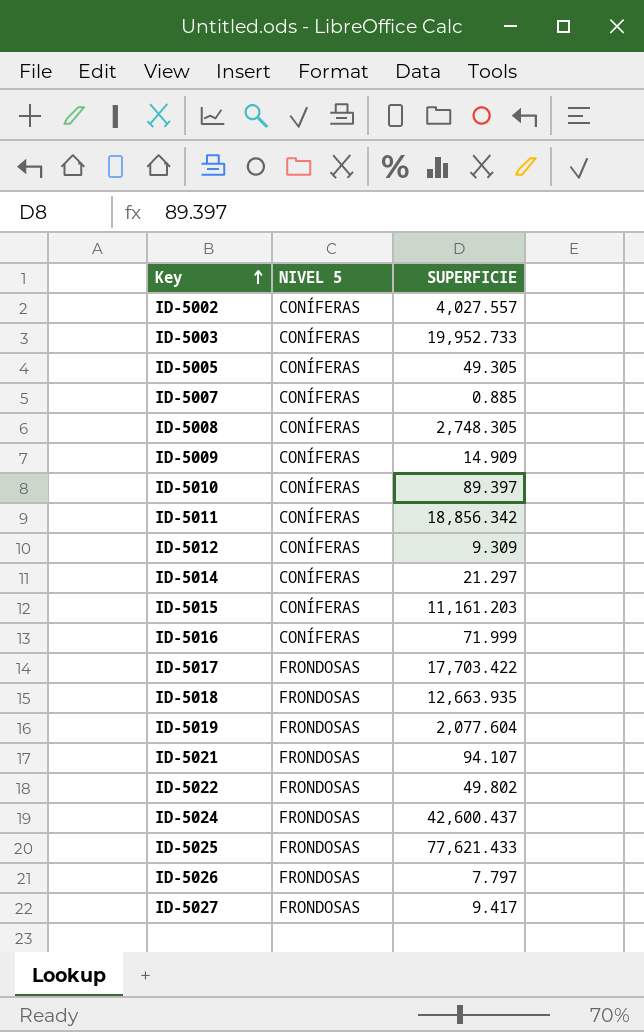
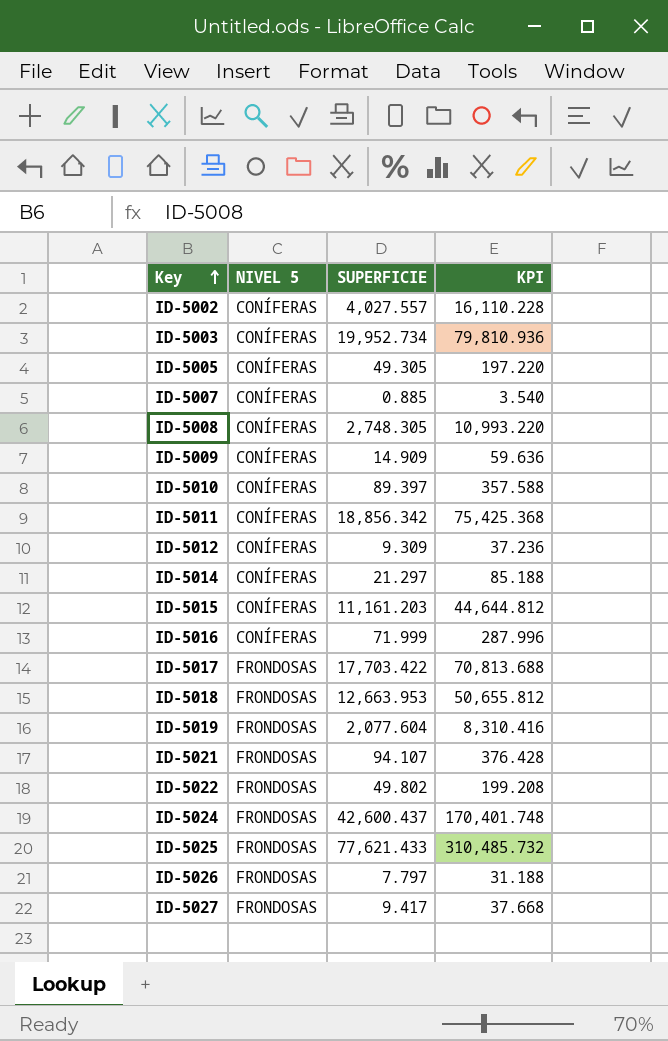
column KPI | formula: none -> [SUPERFICIE] * 4
ID-5003 | SUPERFICIE: 19,952.733 -> 19,952.734
ID-5018 | SUPERFICIE: 12,663.935 -> 12,663.953

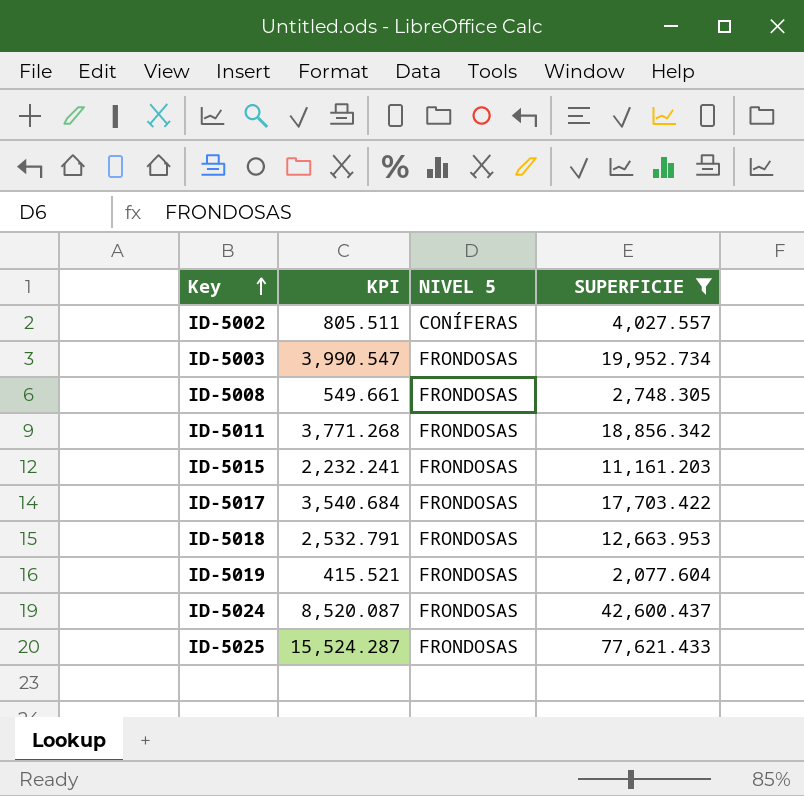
filter: none -> SUPERFICIE >= 2,077.604
column KPI | formula: [SUPERFICIE] * 4 -> [SUPERFICIE] * 0.2
column KPI | position: 4 -> 2
ID-5003 | NIVEL 5: CONÍFERAS -> FRONDOSAS
ID-5008 | NIVEL 5: CONÍFERAS -> FRONDOSAS
ID-5011 | NIVEL 5: CONÍFERAS -> FRONDOSAS
ID-5015 | NIVEL 5: CONÍFERAS -> FRONDOSAS

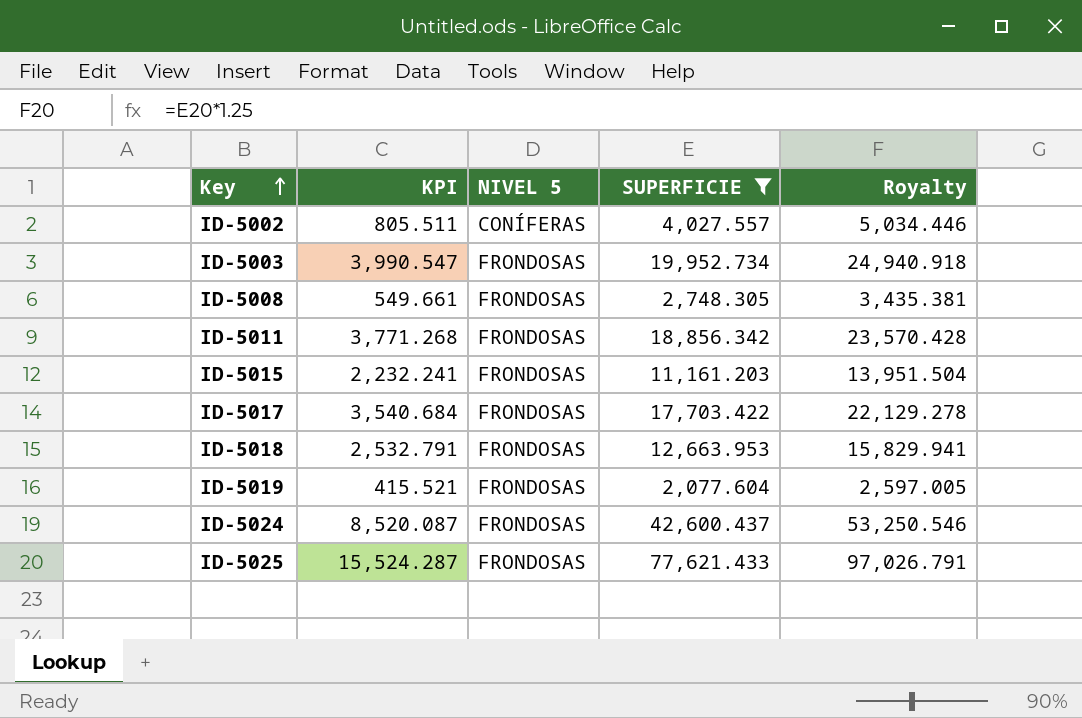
column Royalty | formula: none -> [SUPERFICIE] * 1.25

